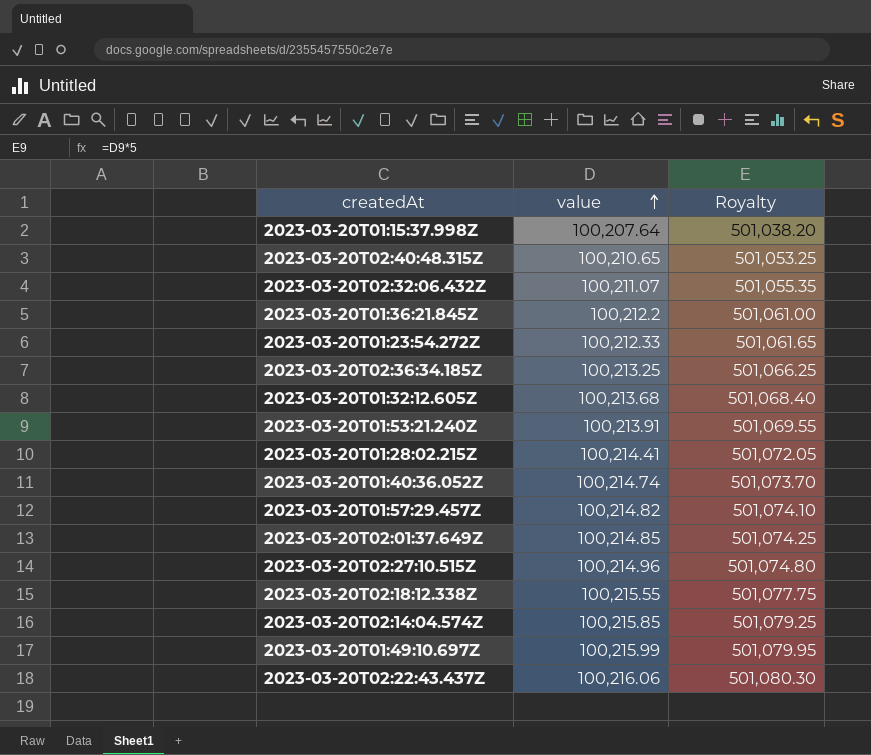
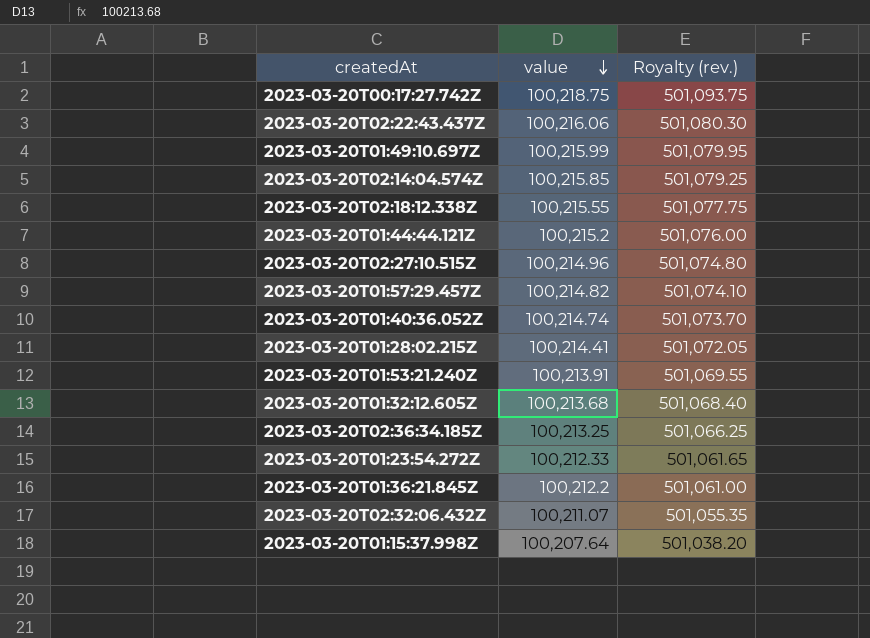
row order: value ascending -> value descending
column name: Royalty -> Royalty (rev.)
row 2023-03-20T02:40:48.315Z: 100,210.65 | 501,053.25 -> none
row 2023-03-20T02:01:37.649Z: 100,214.85 | 501,074.25 -> none
row 2023-03-20T00:17:27.742Z: none -> 100,218.75 | 501,093.75
row 2023-03-20T01:44:44.121Z: none -> 100,215.2 | 501,076.00

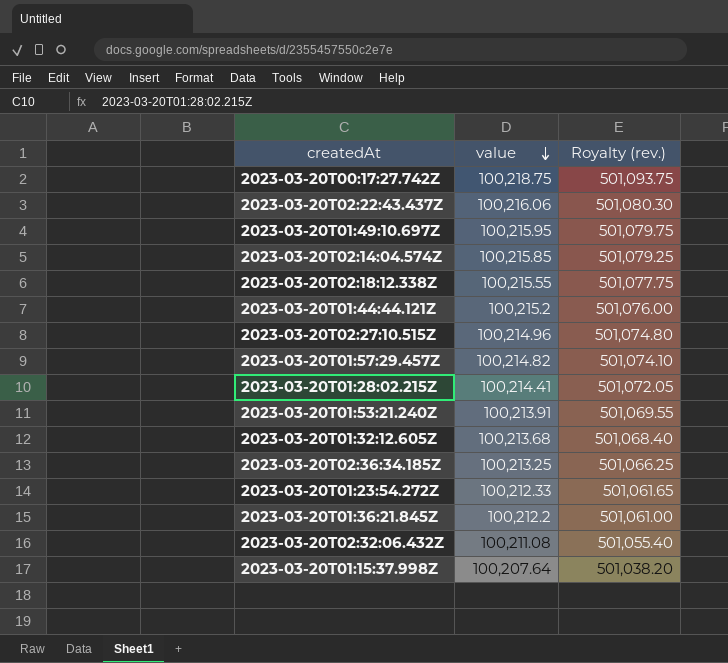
row 2023-03-20T01:40:36.052Z: 100,214.74 | 501,073.70 -> none
2023-03-20T01:49:10.697Z | value: 100,215.99 -> 100,215.95
2023-03-20T01:49:10.697Z | Royalty (rev.): 501,079.95 -> 501,079.75
2023-03-20T02:32:06.432Z | value: 100,211.07 -> 100,211.08
2023-03-20T02:32:06.432Z | Royalty (rev.): 501,055.35 -> 501,055.40

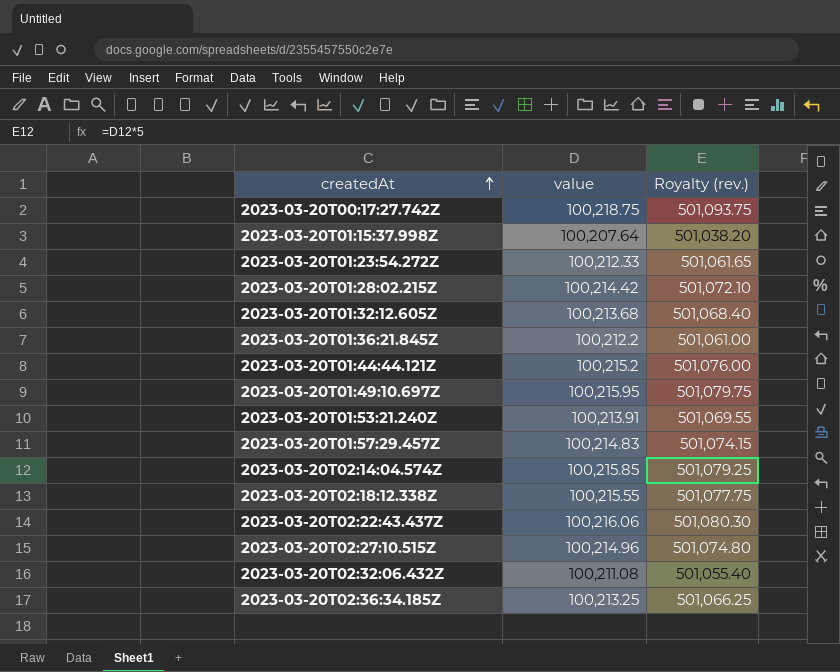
row order: value descending -> createdAt ascending
2023-03-20T01:28:02.215Z | value: 100,214.41 -> 100,214.42
2023-03-20T01:28:02.215Z | Royalty (rev.): 501,072.05 -> 501,072.10
2023-03-20T01:57:29.457Z | value: 100,214.82 -> 100,214.83
2023-03-20T01:57:29.457Z | Royalty (rev.): 501,074.10 -> 501,074.15

